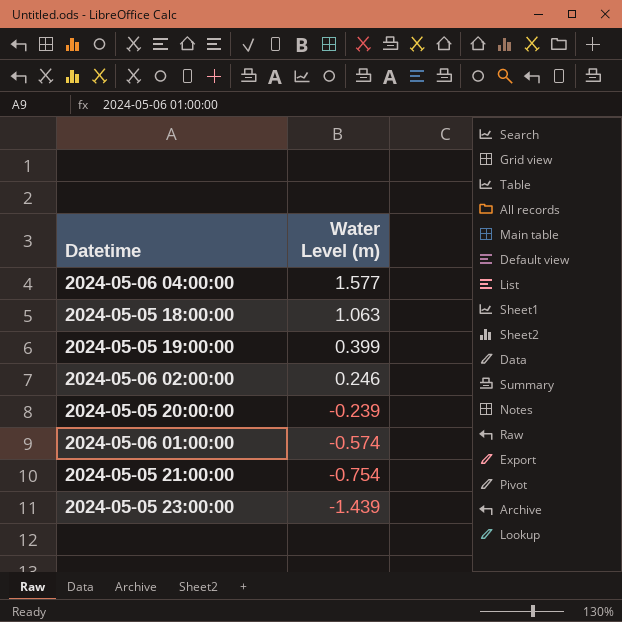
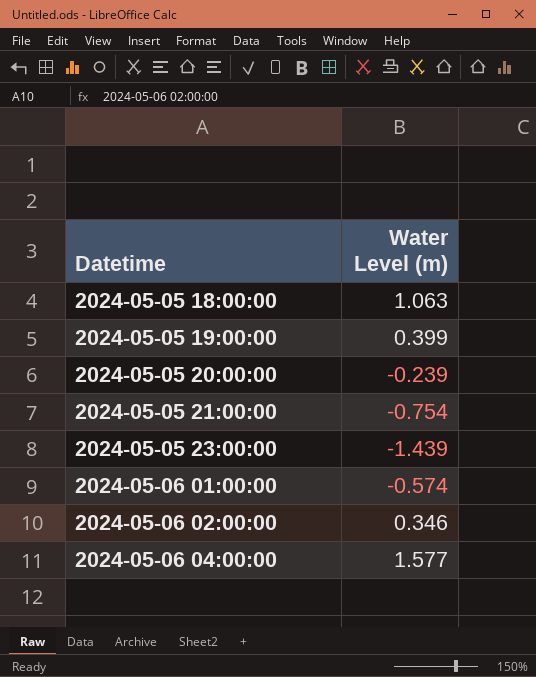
row order: Water Level (m) descending -> Datetime ascending
2024-05-06 02:00:00 | Water Level (m): 0.246 -> 0.346

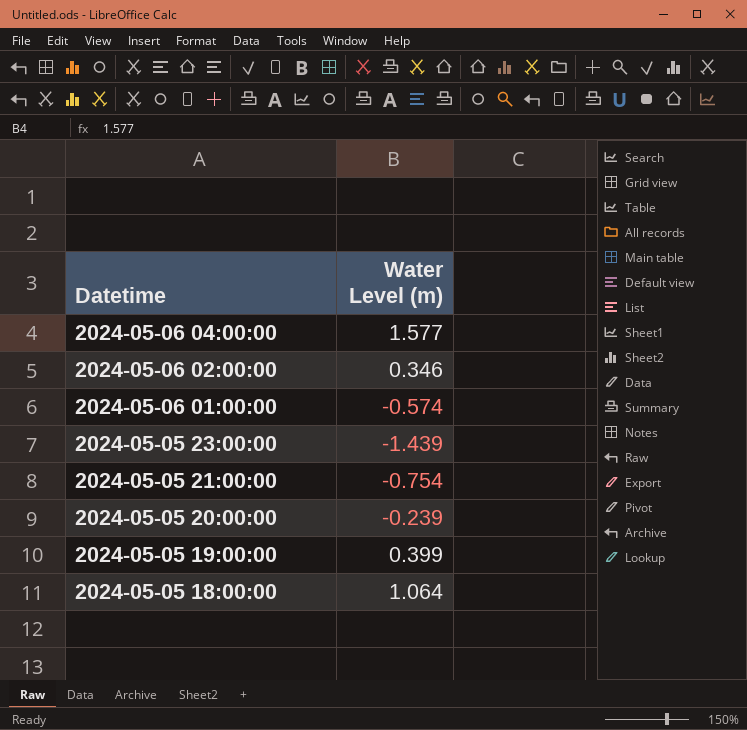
row order: Datetime ascending -> Datetime descending
2024-05-05 18:00:00 | Water Level (m): 1.063 -> 1.064

